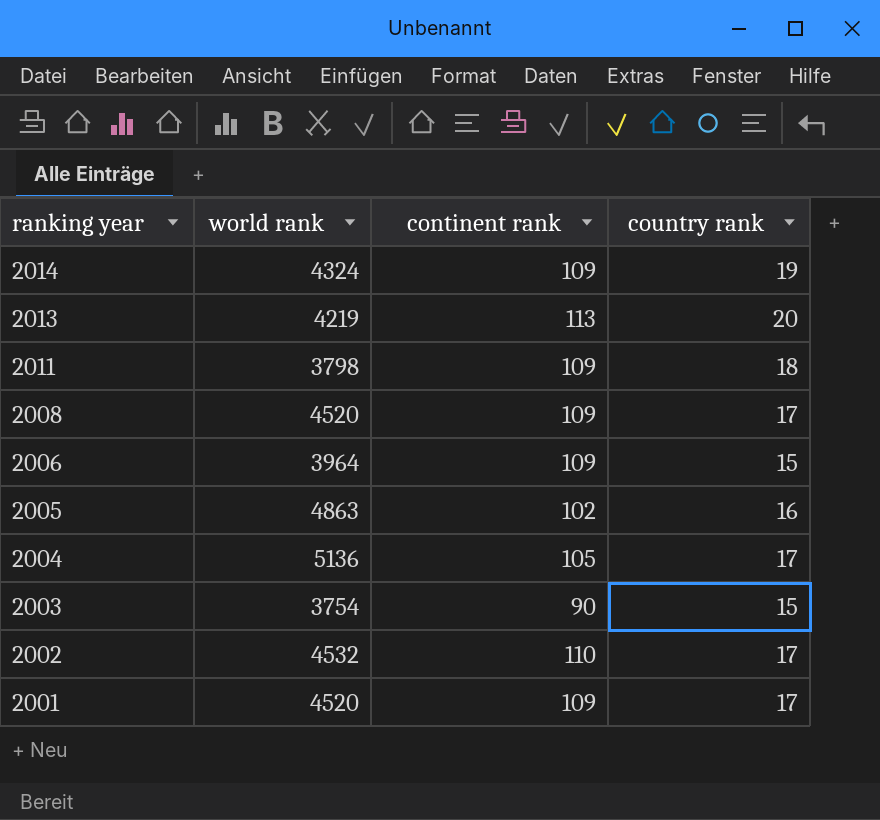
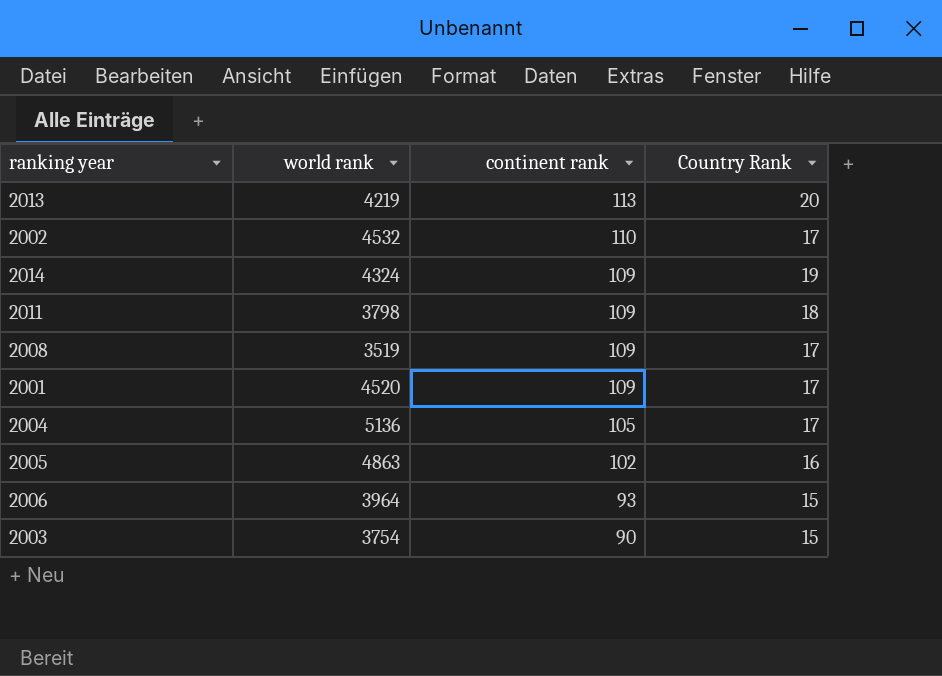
row order: ranking year descending -> continent rank descending
column name: country rank -> Country Rank
2008 | world rank: 4520 -> 3519
2006 | continent rank: 109 -> 93

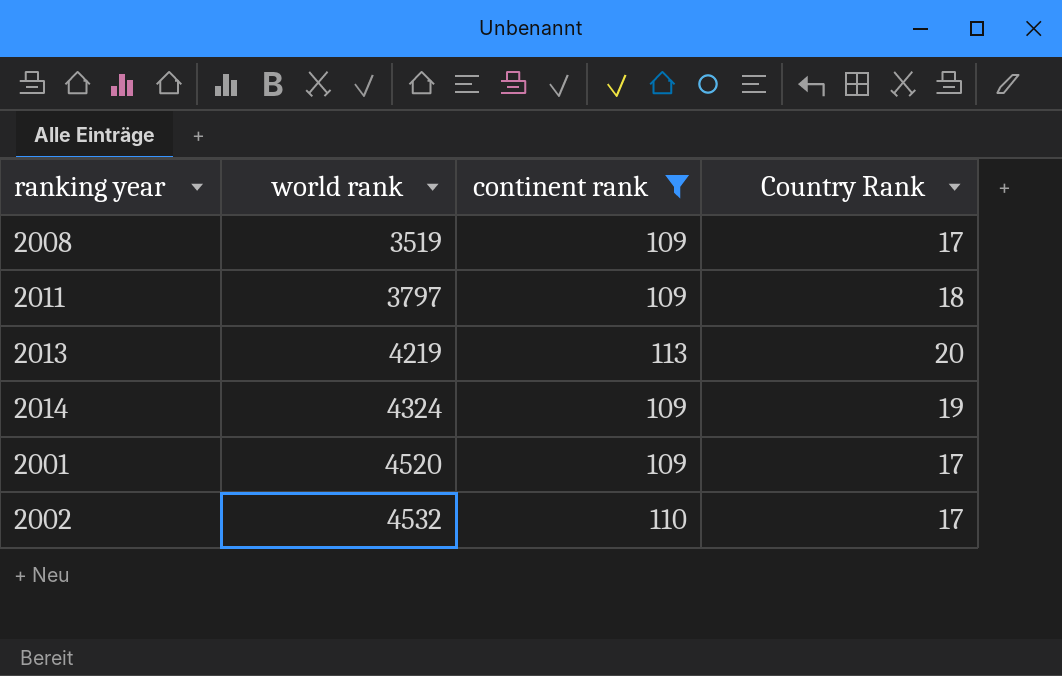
filter: none -> continent rank >= 109
row order: continent rank descending -> world rank ascending
2011 | world rank: 3798 -> 3797

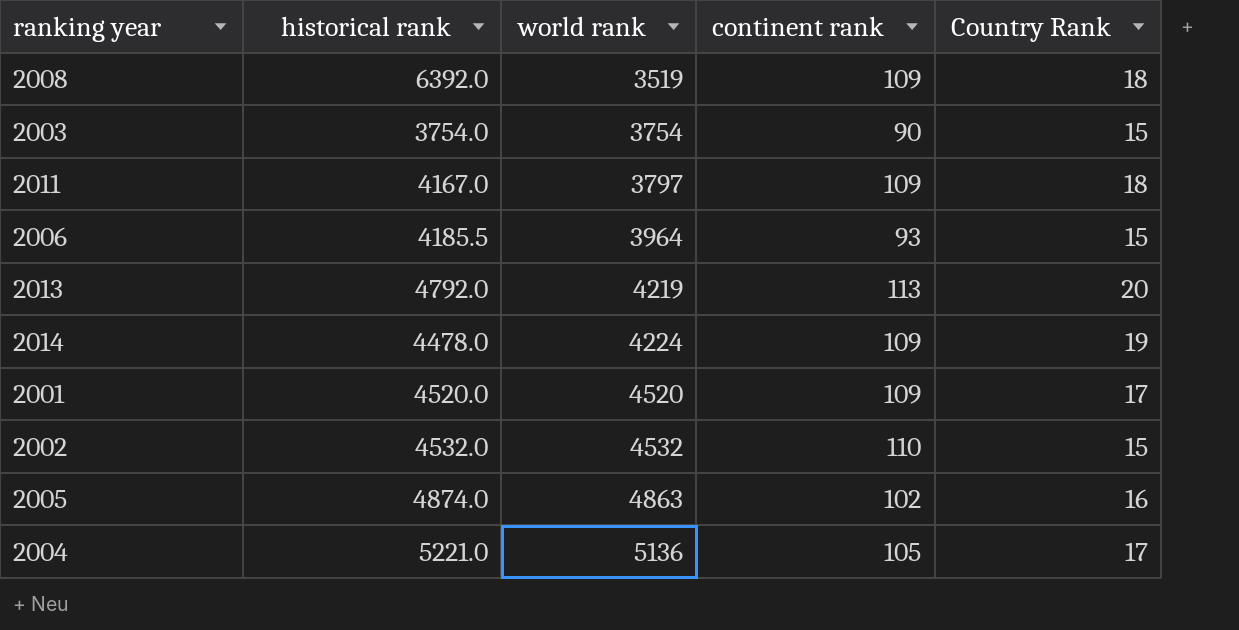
filter: continent rank >= 109 -> none
column historical rank | position: none -> 2
2008 | Country Rank: 17 -> 18
2014 | world rank: 4324 -> 4224
2002 | Country Rank: 17 -> 15

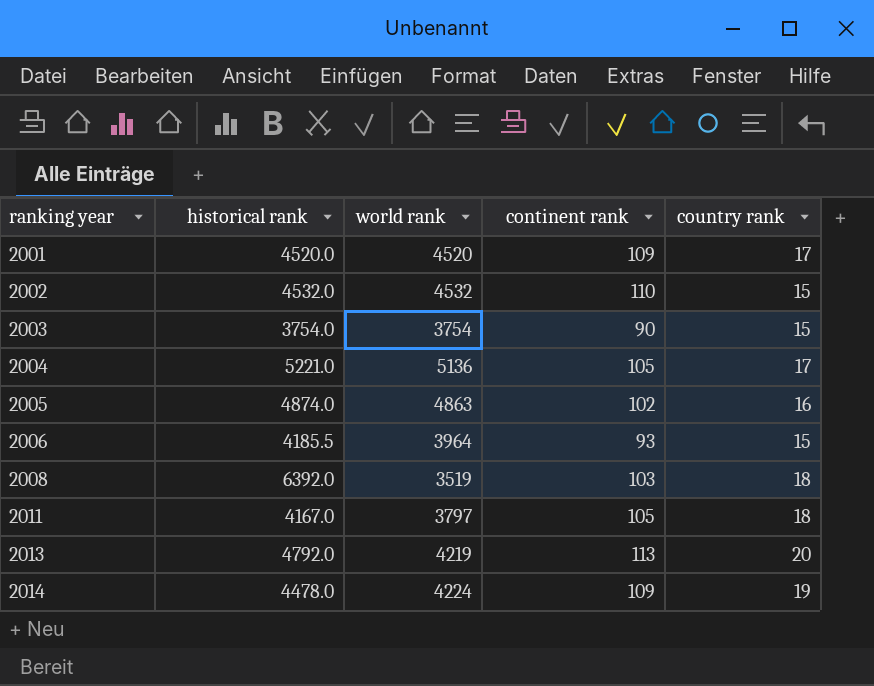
row order: world rank ascending -> ranking year ascending
column name: Country Rank -> country rank
2008 | continent rank: 109 -> 103
2011 | continent rank: 109 -> 105

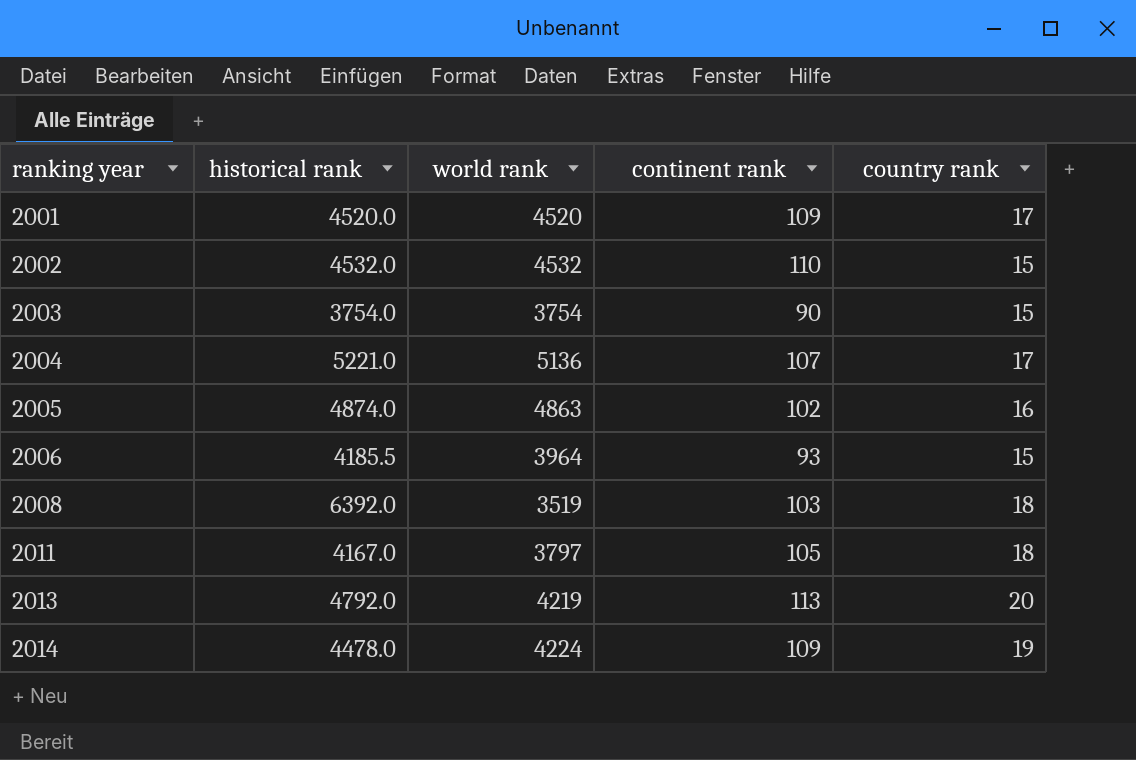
2004 | continent rank: 105 -> 107

